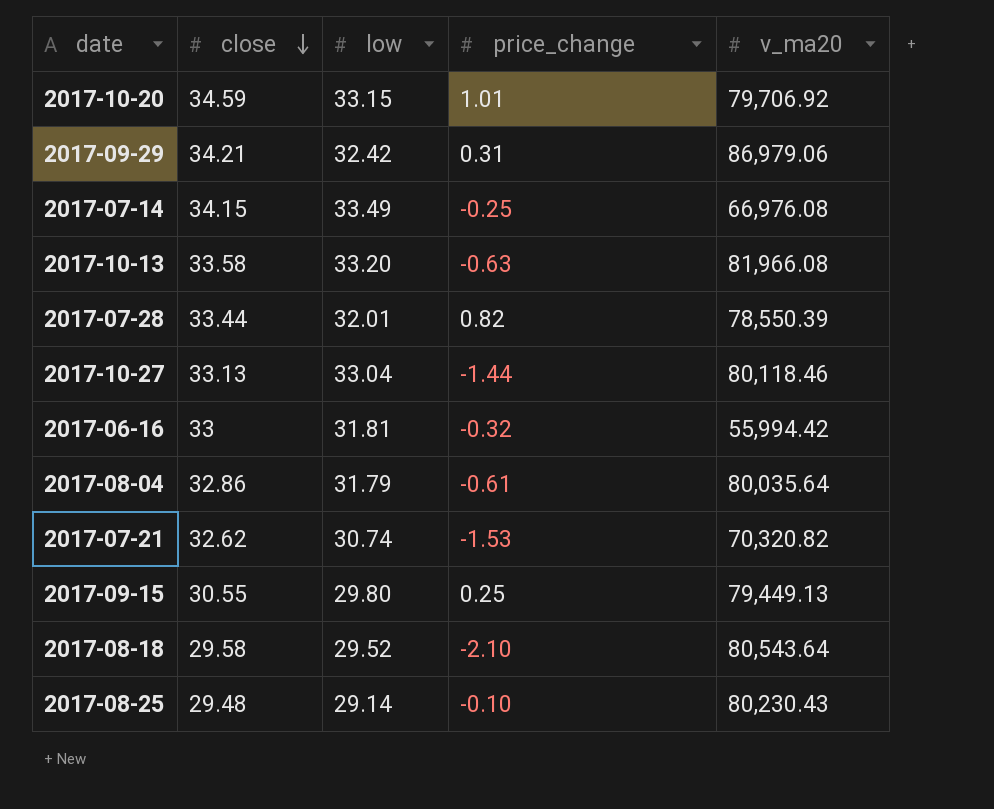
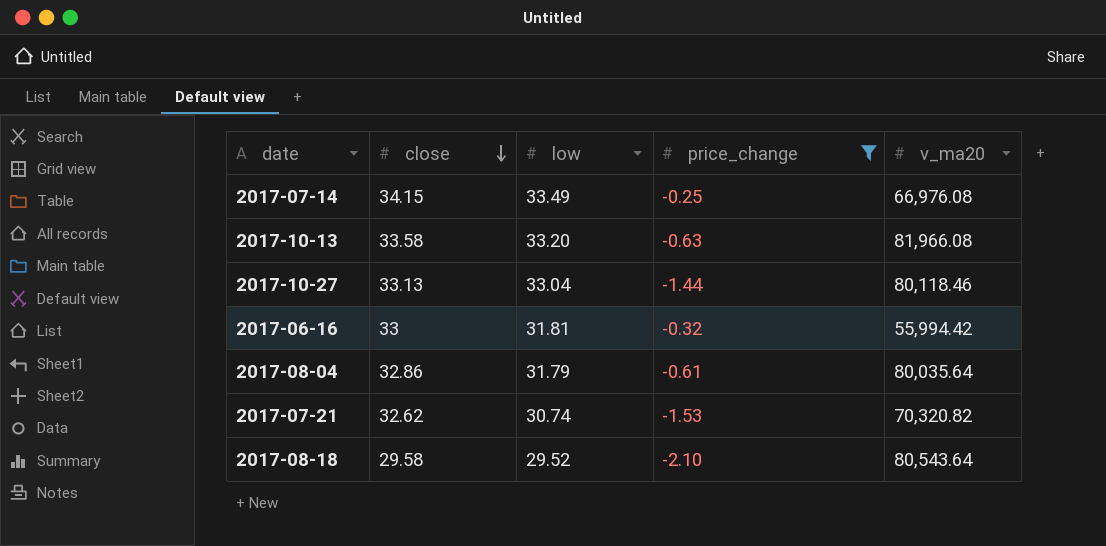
filter: none -> price_change <= -0.25

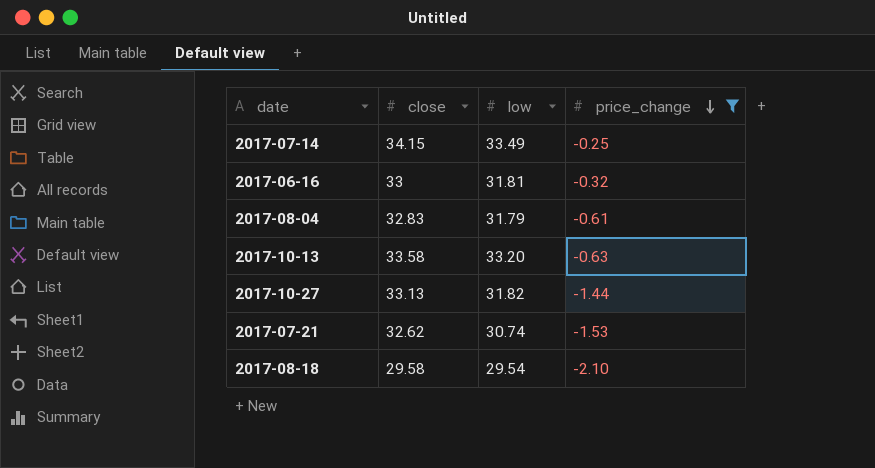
row order: close descending -> price_change descending
column v_ma20 | position: 5 -> none
2017-08-04 | close: 32.86 -> 32.83
2017-10-27 | low: 33.04 -> 31.82
2017-08-18 | low: 29.52 -> 29.54

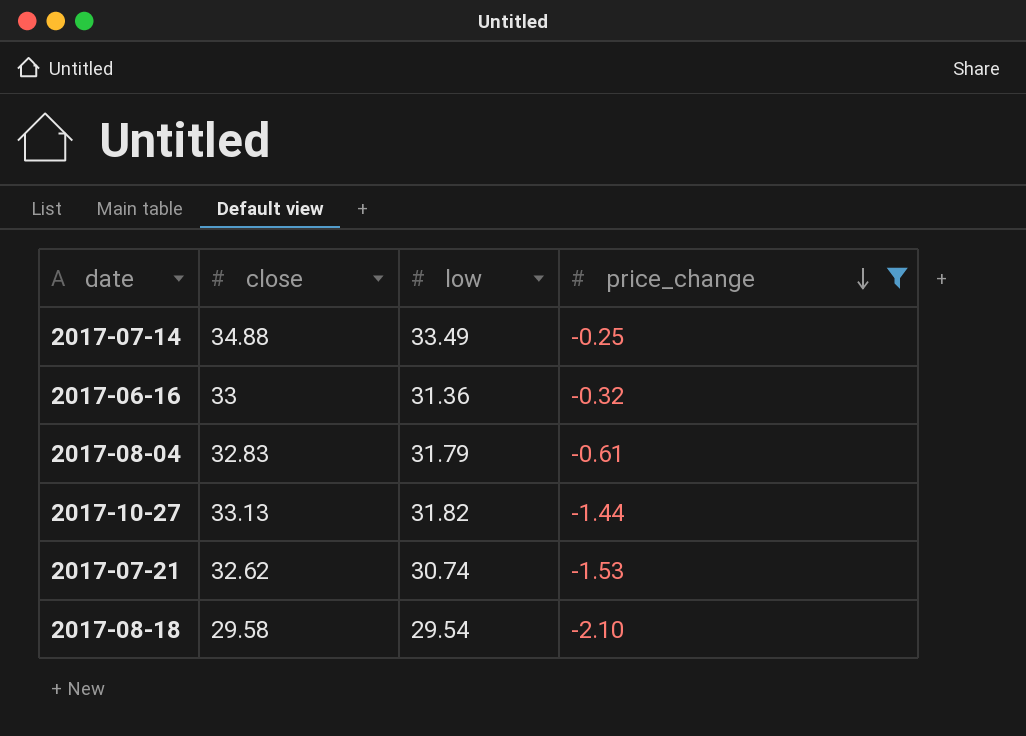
row 2017-10-13: 33.58 | 33.20 | -0.63 -> none
2017-07-14 | close: 34.15 -> 34.88
2017-06-16 | low: 31.81 -> 31.36

